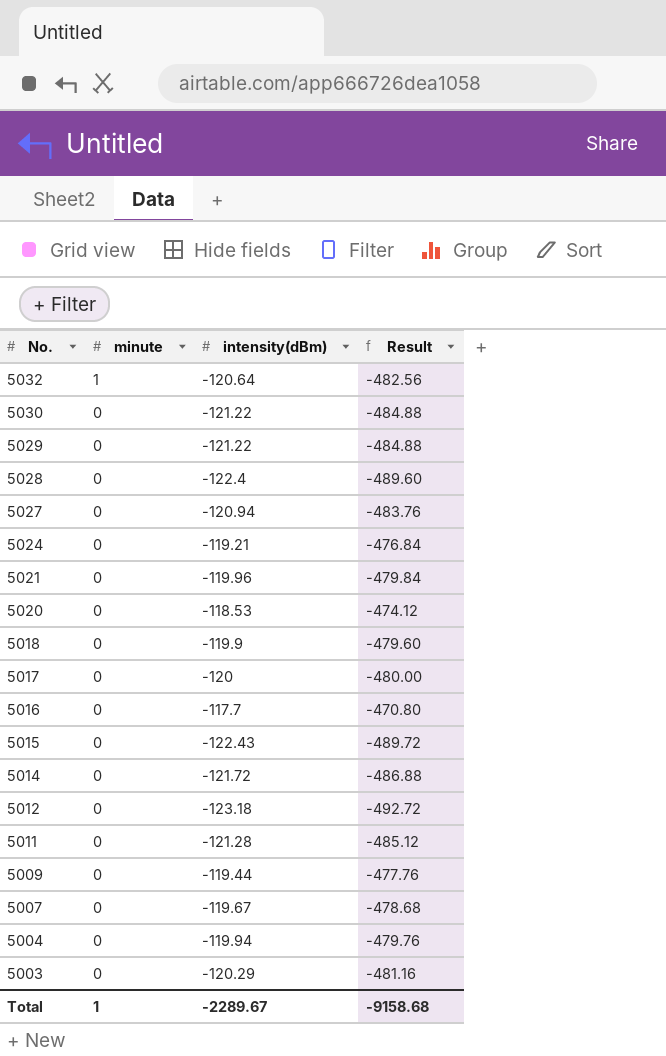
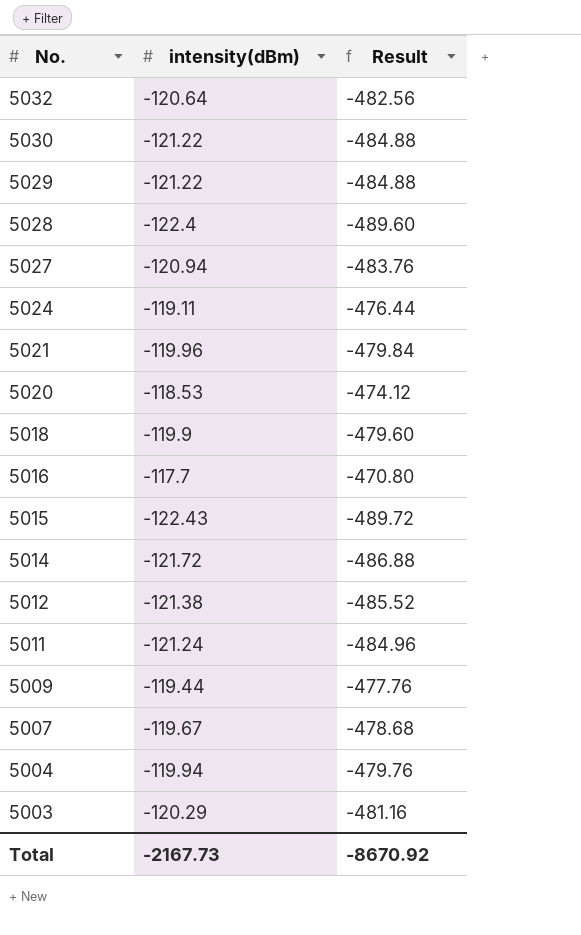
column minute | position: 2 -> none
row 5017: 0 | -120 | -480.00 -> none
5024 | intensity(dBm): -119.21 -> -119.11
5024 | Result: -476.84 -> -476.44
5012 | intensity(dBm): -123.18 -> -121.38
5012 | Result: -492.72 -> -485.52
5011 | intensity(dBm): -121.28 -> -121.24
5011 | Result: -485.12 -> -484.96
Total | intensity(dBm): -2289.67 -> -2167.73
Total | Result: -9158.68 -> -8670.92

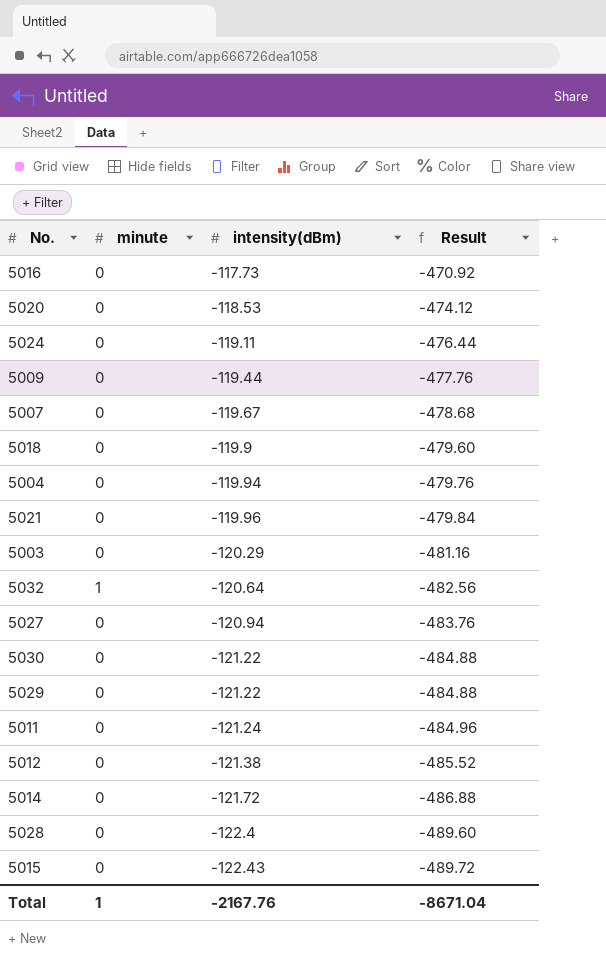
row order: No. descending -> intensity(dBm) descending
column minute | position: none -> 2
5016 | intensity(dBm): -117.7 -> -117.73
5016 | Result: -470.80 -> -470.92
Total | intensity(dBm): -2167.73 -> -2167.76
Total | Result: -8670.92 -> -8671.04

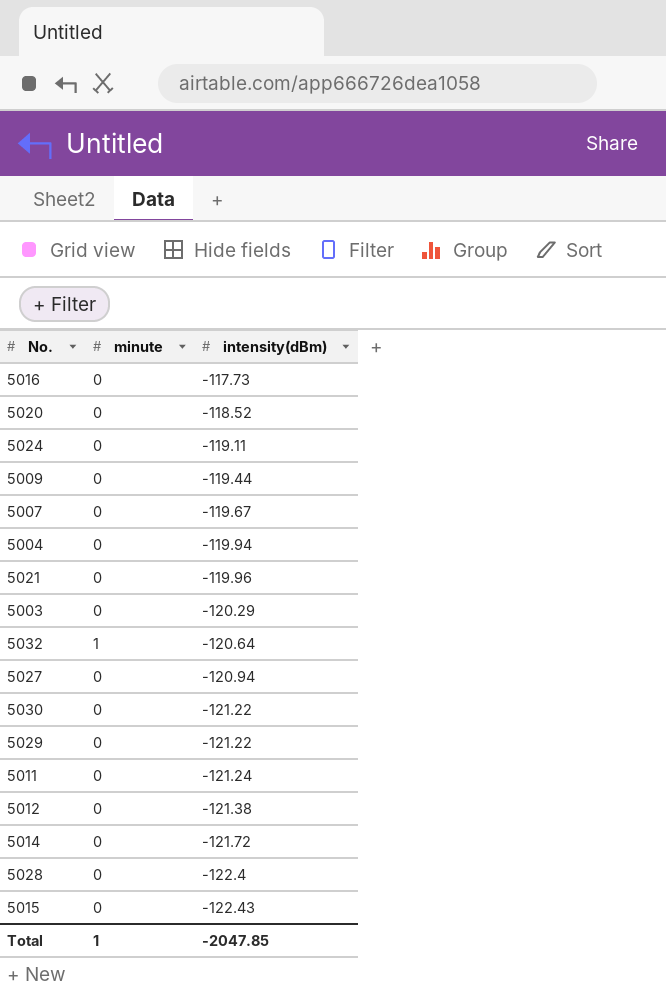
column Result | formula: [intensity(dBm)] * 4 -> none
row 5018: 0 | -119.9 | -479.60 -> none
5020 | intensity(dBm): -118.53 -> -118.52
Total | intensity(dBm): -2167.76 -> -2047.85

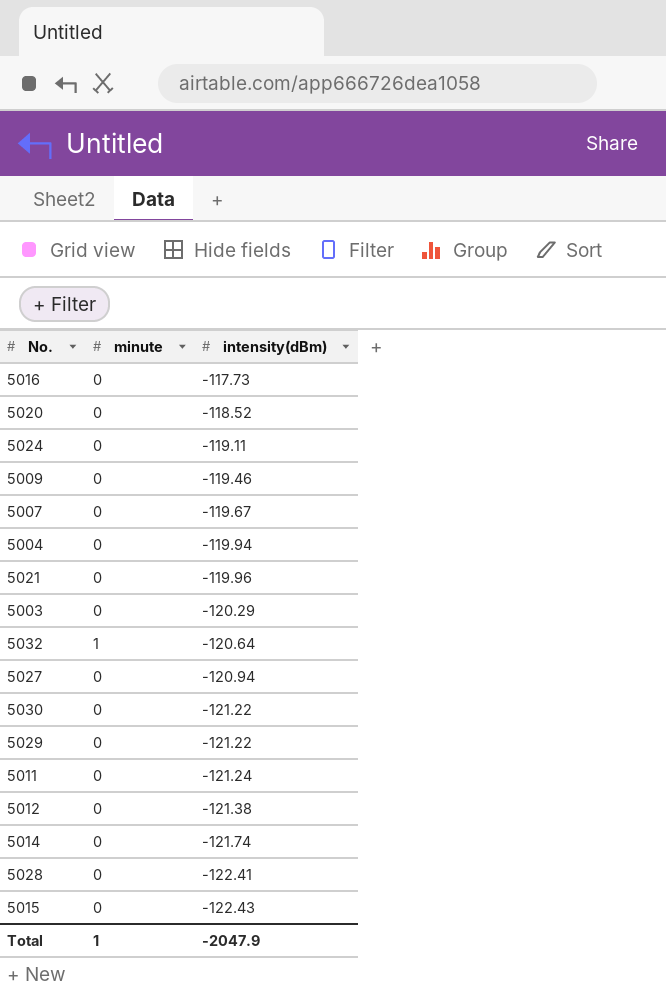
5009 | intensity(dBm): -119.44 -> -119.46
5014 | intensity(dBm): -121.72 -> -121.74
5028 | intensity(dBm): -122.4 -> -122.41
Total | intensity(dBm): -2047.85 -> -2047.9

